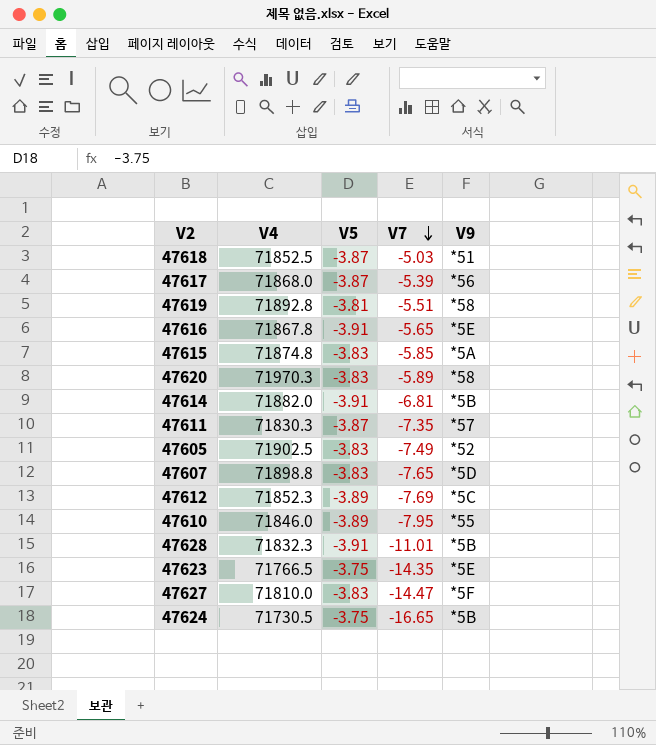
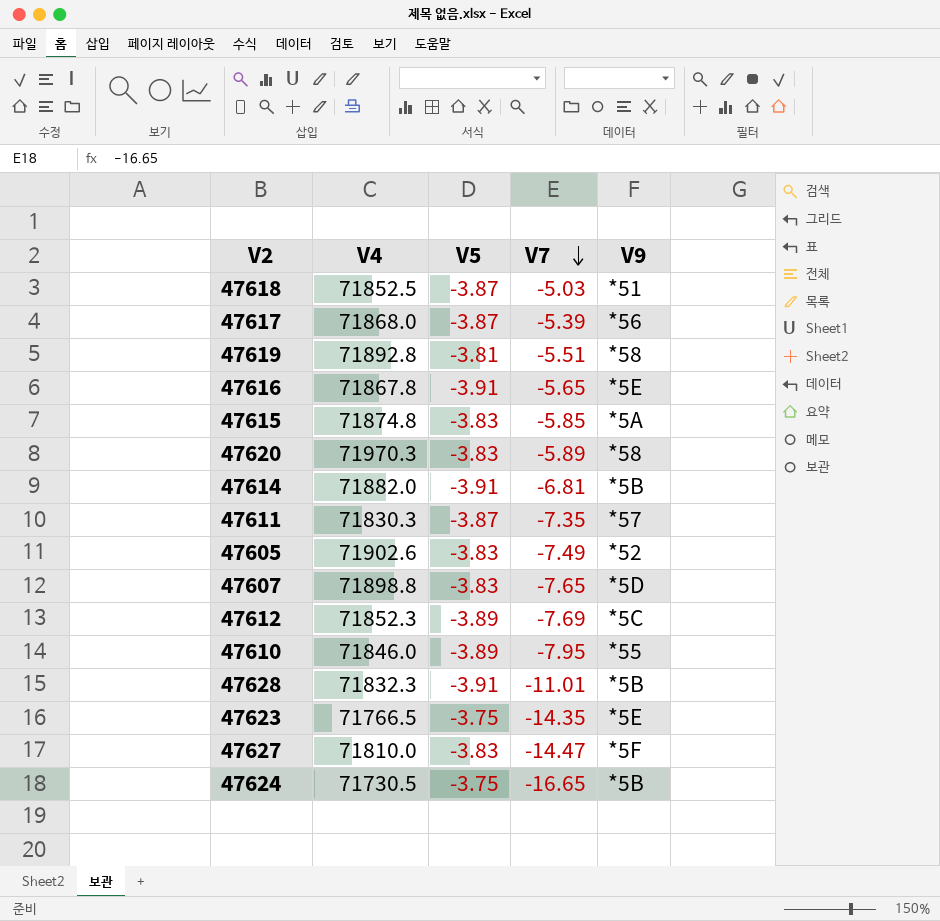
47605 | V4: 71902.5 -> 71902.6

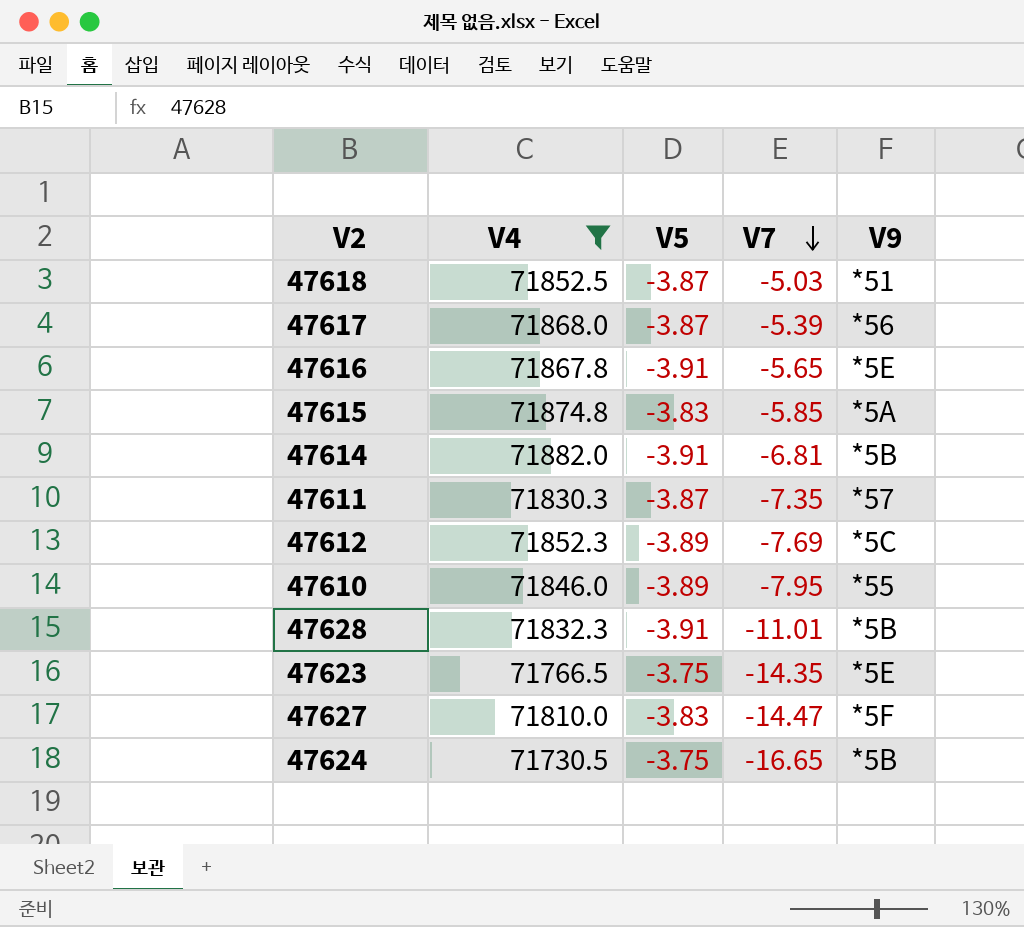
filter: none -> V4 <= 71882.0

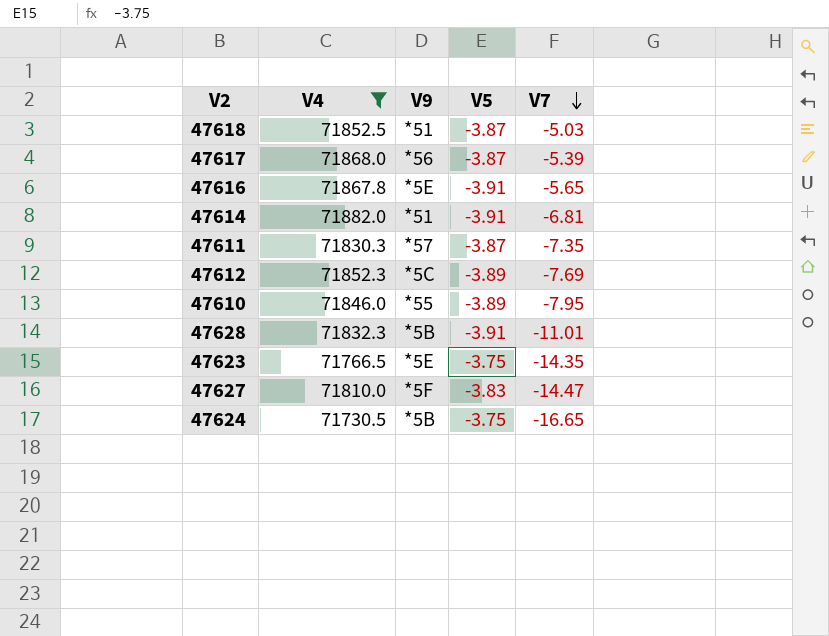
column V9 | position: 5 -> 3
row 47615: 71874.8 | -3.83 | -5.85 | *5A -> none
47614 | V9: *5B -> *51

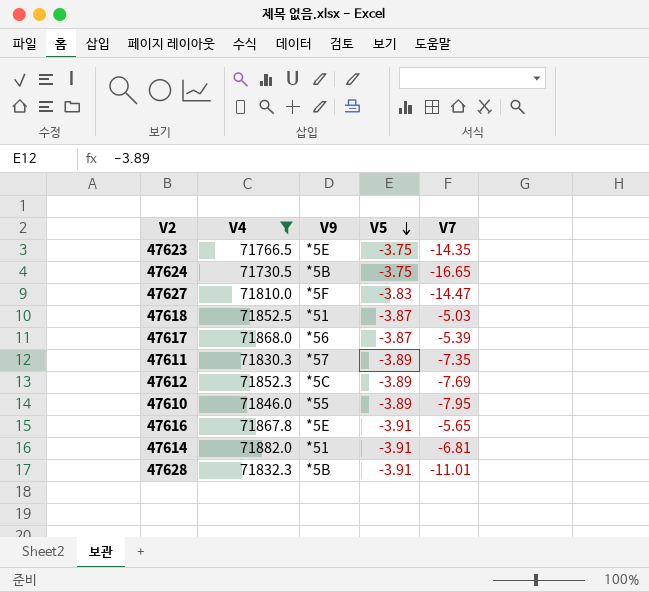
row order: V7 descending -> V5 descending
47611 | V5: -3.87 -> -3.89

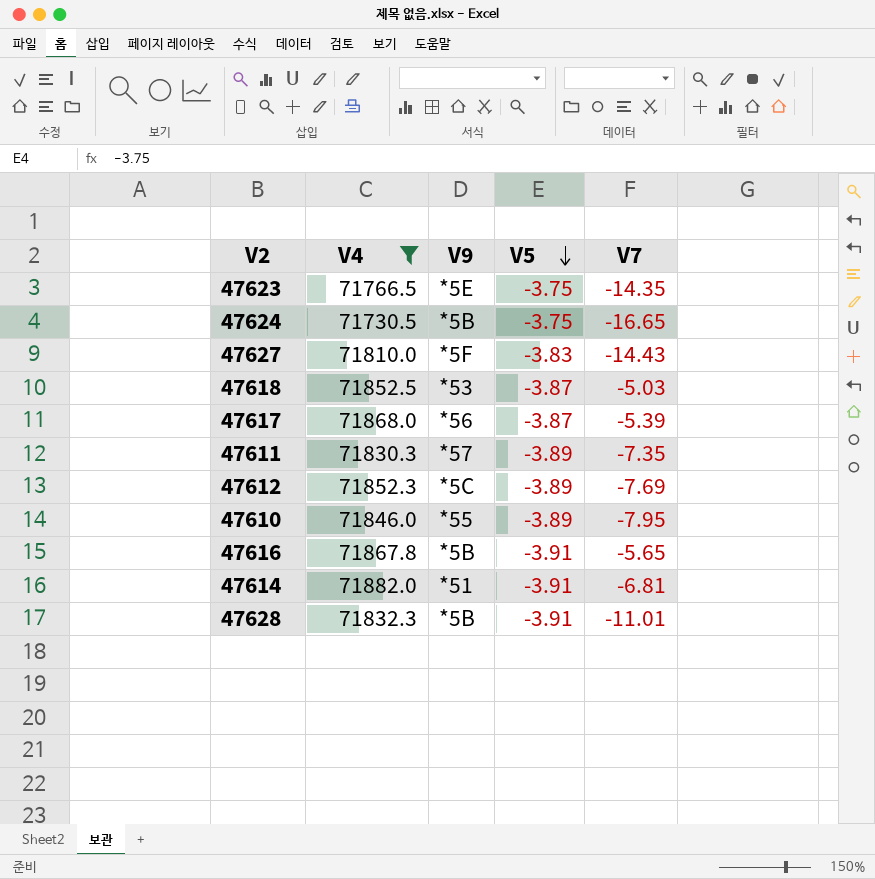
47627 | V7: -14.47 -> -14.43
47618 | V9: *51 -> *53
47616 | V9: *5E -> *5B

